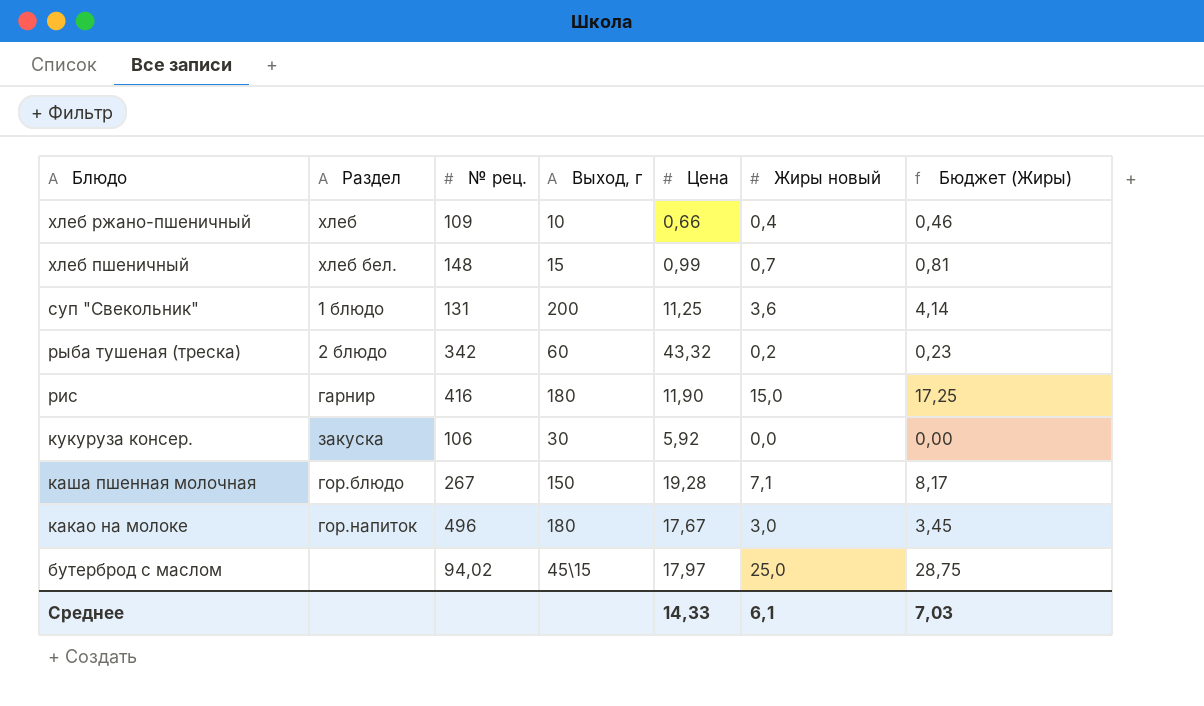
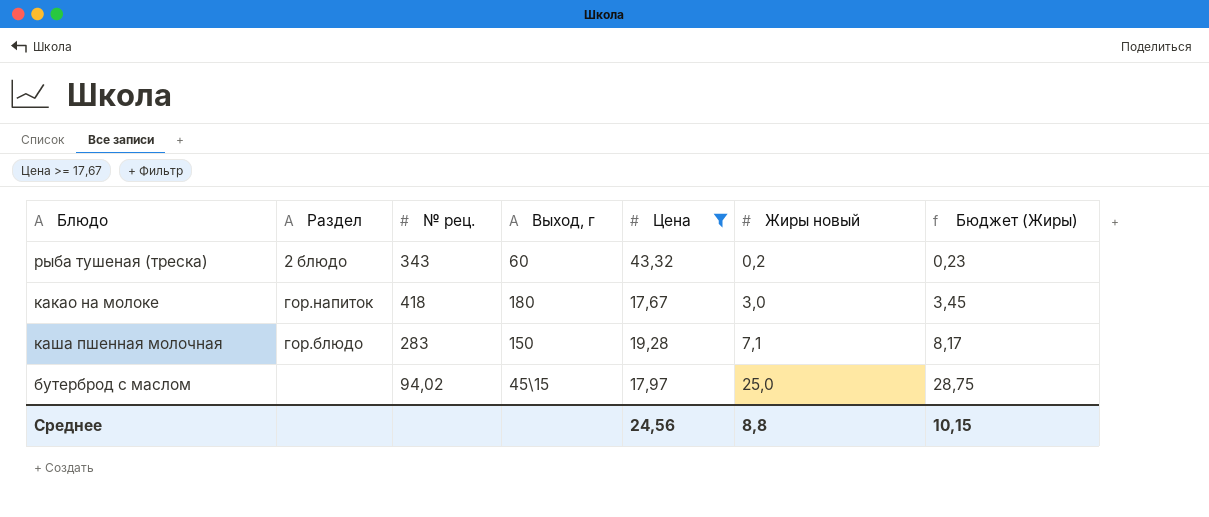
filter: none -> Цена >= 17,67
row order: Блюдо descending -> Жиры новый ascending
рыба тушеная (треска) | № рец.: 342 -> 343
какао на молоке | № рец.: 496 -> 418
каша пшенная молочная | № рец.: 267 -> 283
Среднее | Цена: 14,33 -> 24,56
Среднее | Жиры новый: 6,1 -> 8,8
Среднее | Бюджет (Жиры): 7,03 -> 10,15

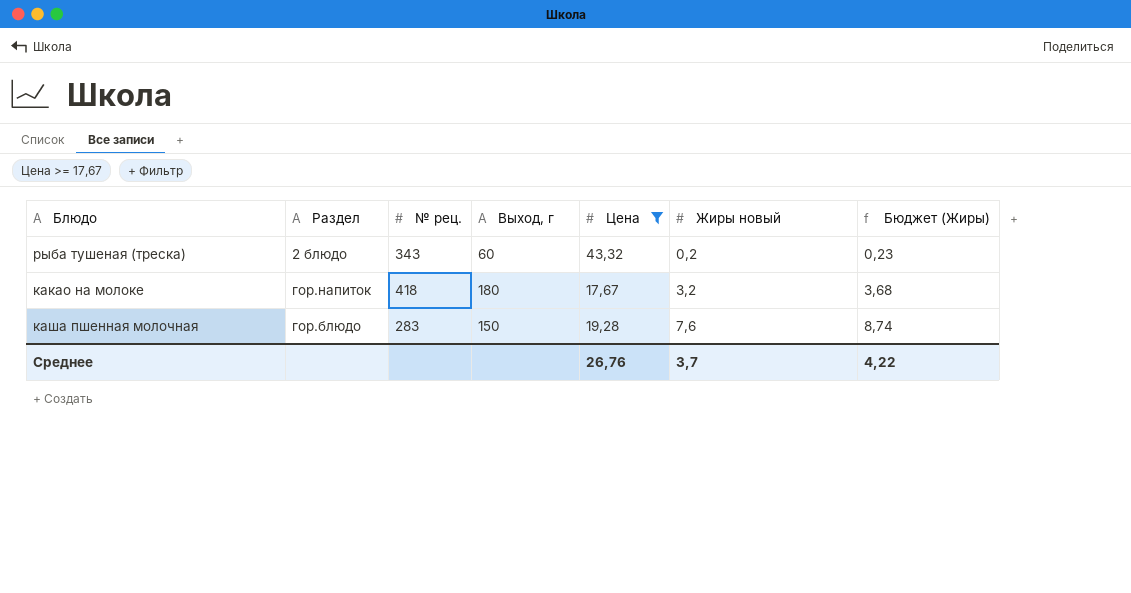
row бутерброд с маслом: none | 94,02 | 45\15 | 17,97 | 25,0 | 28,75 -> none
какао на молоке | Жиры новый: 3,0 -> 3,2
какао на молоке | Бюджет (Жиры): 3,45 -> 3,68
каша пшенная молочная | Жиры новый: 7,1 -> 7,6
каша пшенная молочная | Бюджет (Жиры): 8,17 -> 8,74
Среднее | Цена: 24,56 -> 26,76
Среднее | Жиры новый: 8,8 -> 3,7
Среднее | Бюджет (Жиры): 10,15 -> 4,22

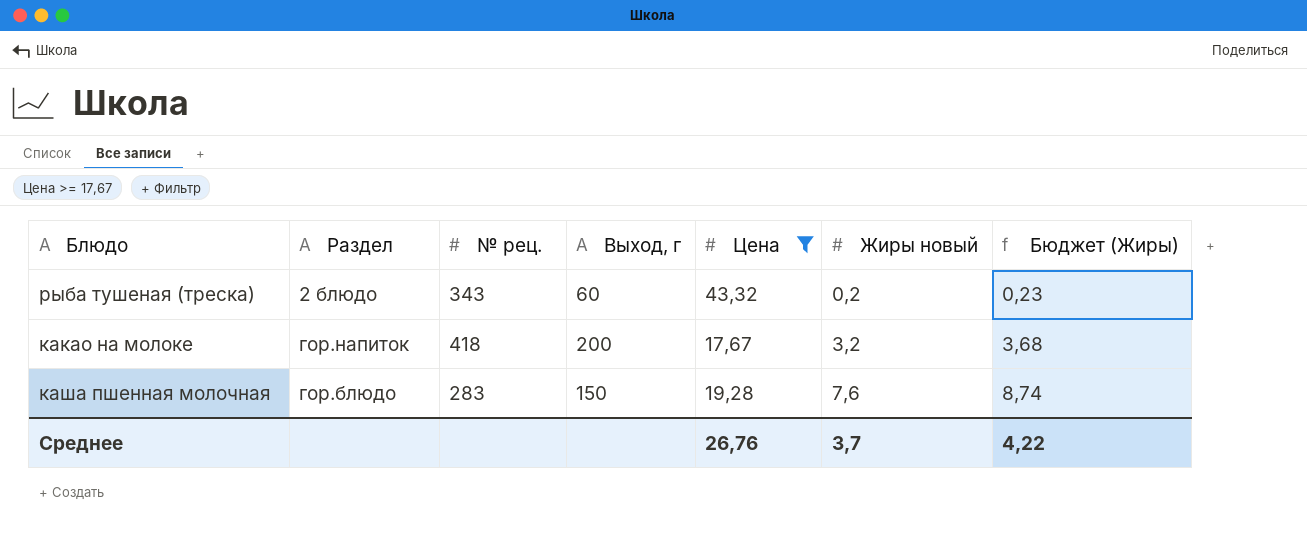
какао на молоке | Выход, г: 180 -> 200

